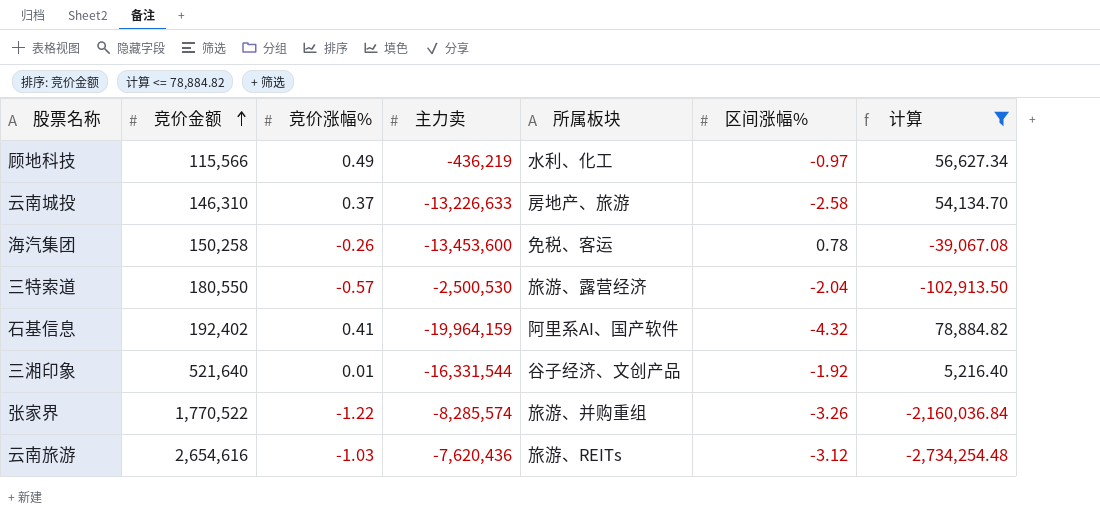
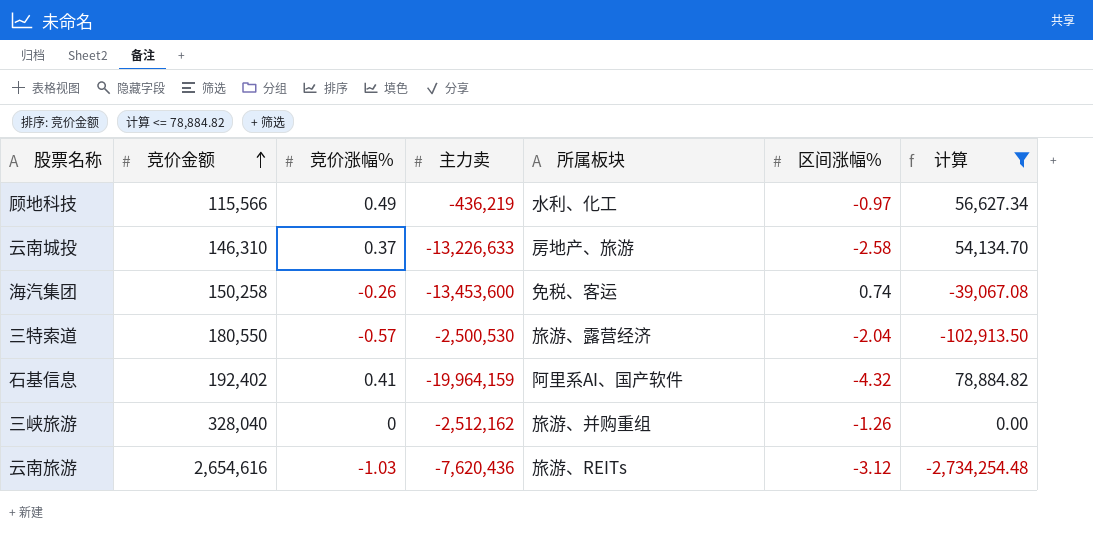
row 三湘印象: 521,640 | 0.01 | -16,331,544 | 谷子经济、文创产品 | -1.92 | 5,216.40 -> none
row 张家界: 1,770,522 | -1.22 | -8,285,574 | 旅游、并购重组 | -3.26 | -2,160,036.84 -> none
海汽集团 | 区间涨幅%: 0.78 -> 0.74
row 三峡旅游: none -> 328,040 | 0 | -2,512,162 | 旅游、并购重组 | -1.26 | 0.00

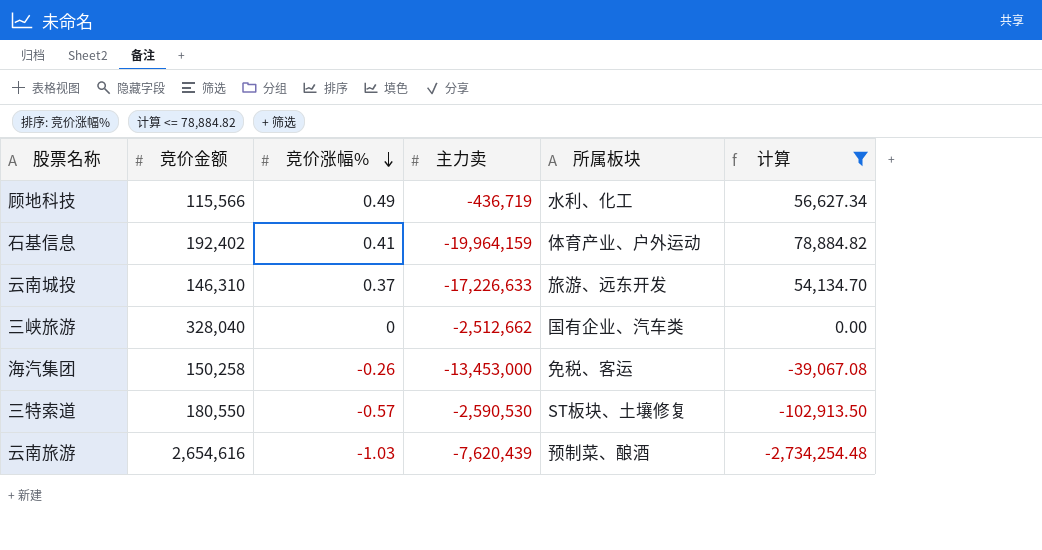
row order: 竞价金额 ascending -> 竞价涨幅% descending
column 区间涨幅% | position: 6 -> none
顾地科技 | 主力卖: -436,219 -> -436,719
石基信息 | 所属板块: 阿里系AI、国产软件 -> 体育产业、户外运动
云南城投 | 主力卖: -13,226,633 -> -17,226,633
云南城投 | 所属板块: 房地产、旅游 -> 旅游、远东开发
三峡旅游 | 主力卖: -2,512,162 -> -2,512,662
三峡旅游 | 所属板块: 旅游、并购重组 -> 国有企业、汽车类
海汽集团 | 主力卖: -13,453,600 -> -13,453,000
三特索道 | 主力卖: -2,500,530 -> -2,590,530
三特索道 | 所属板块: 旅游、露营经济 -> ST板块、土壤修复
云南旅游 | 主力卖: -7,620,436 -> -7,620,439
云南旅游 | 所属板块: 旅游、REITs -> 预制菜、酿酒

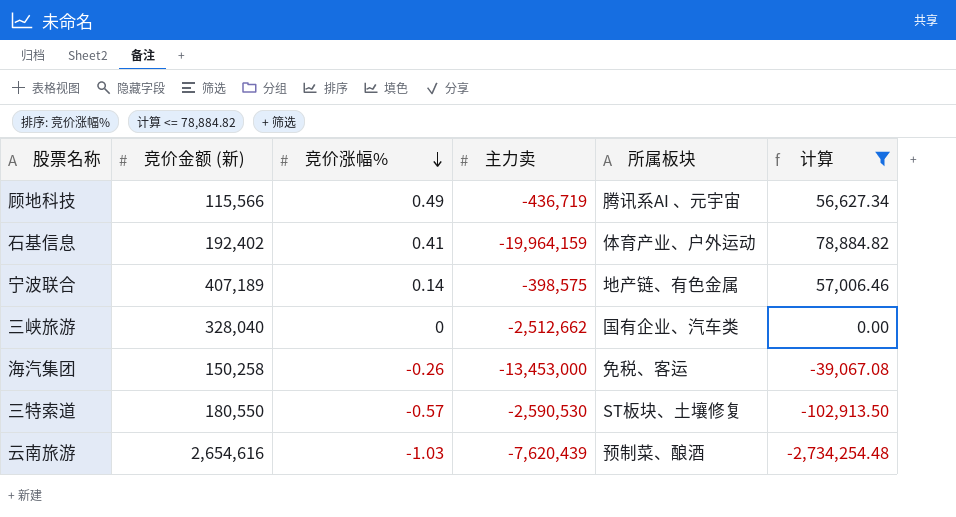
column name: 竞价金额 -> 竞价金额 (新)
row 云南城投: 146,310 | 0.37 | -17,226,633 | 旅游、远东开发 | 54,134.70 -> none
顾地科技 | 所属板块: 水利、化工 -> 腾讯系AI 、元宇宙
row 宁波联合: none -> 407,189 | 0.14 | -398,575 | 地产链、有色金属 | 57,006.46

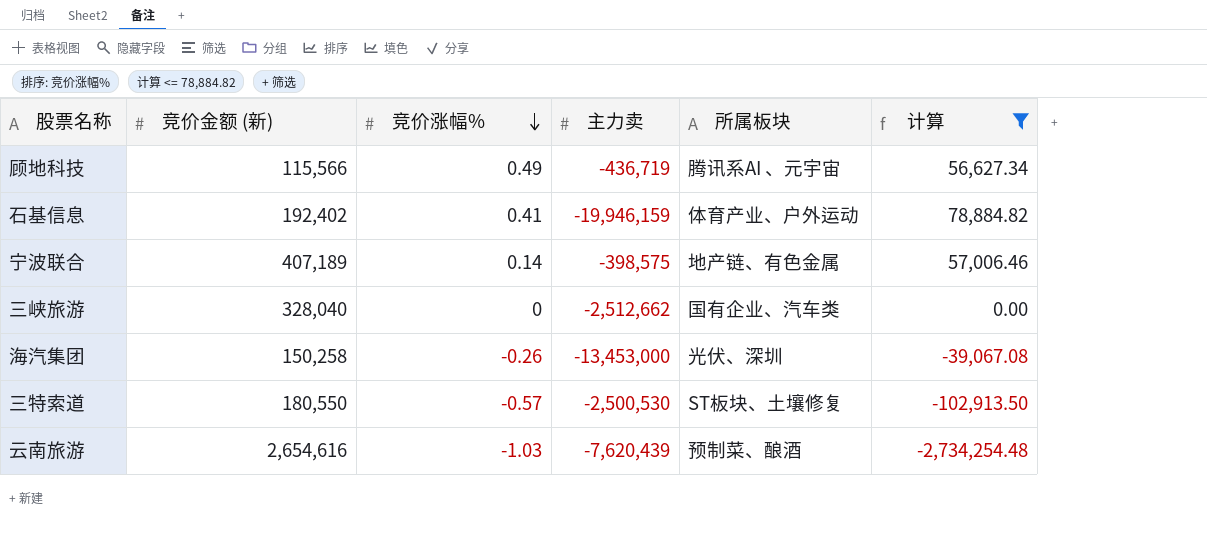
石基信息 | 主力卖: -19,964,159 -> -19,946,159
海汽集团 | 所属板块: 免税、客运 -> 光伏、深圳
三特索道 | 主力卖: -2,590,530 -> -2,500,530

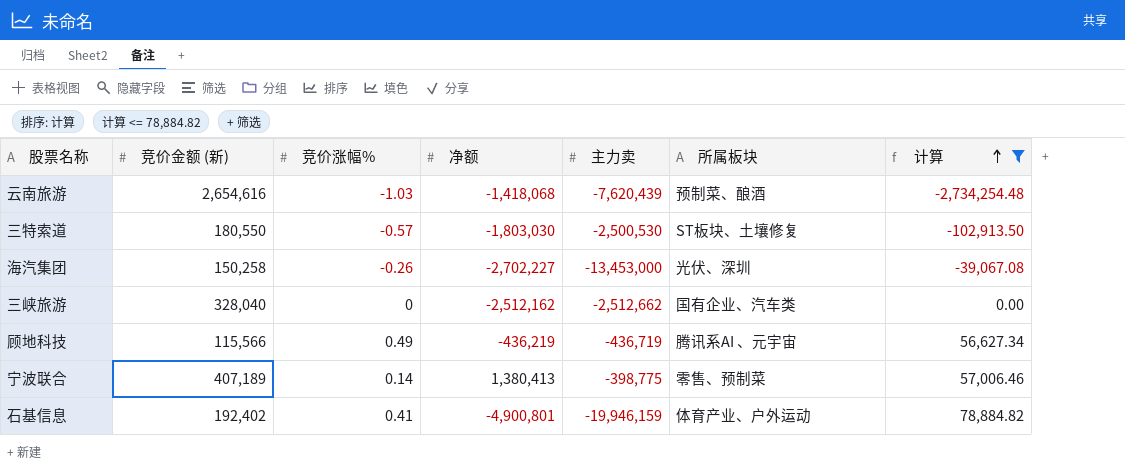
row order: 竞价涨幅% descending -> 计算 ascending
column 净额 | position: none -> 4
宁波联合 | 主力卖: -398,575 -> -398,775
宁波联合 | 所属板块: 地产链、有色金属 -> 零售、预制菜

